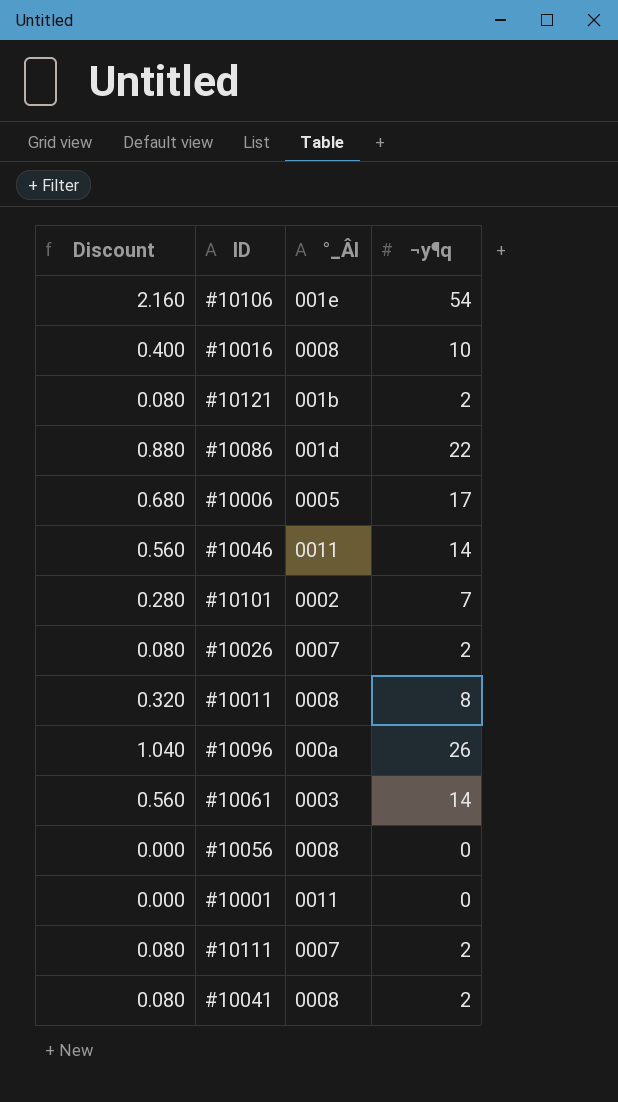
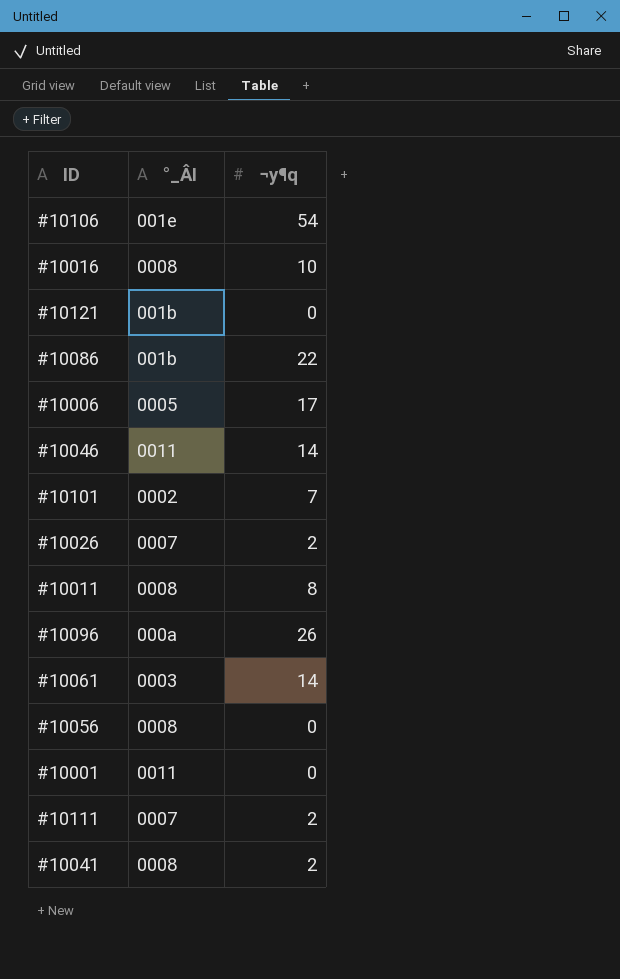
column Discount | formula: [¬y¶q] * 0.04 -> none
#10121 | ¬y¶q: 2 -> 0
#10086 | °_ÂI: 001d -> 001b

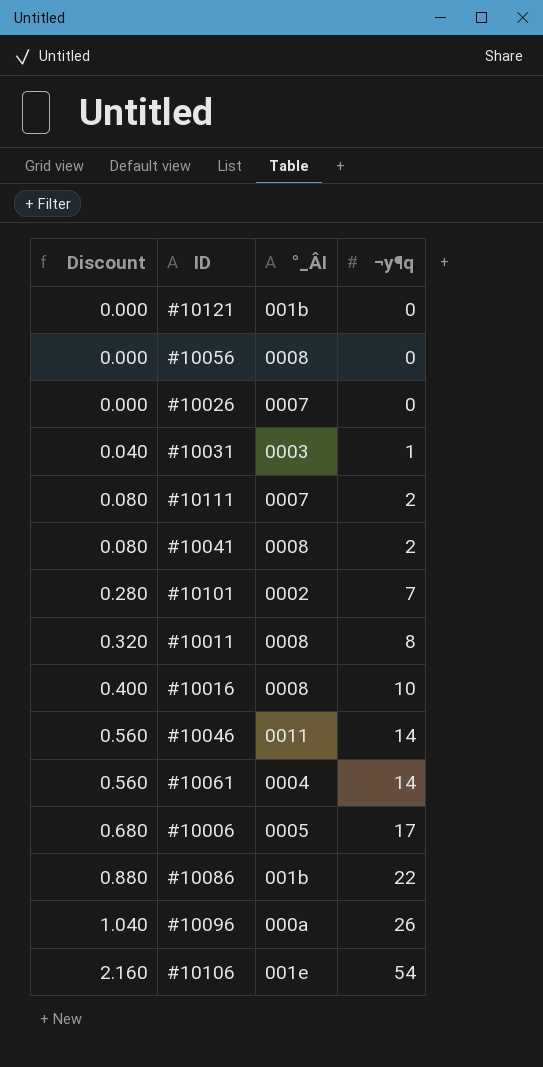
row order: none -> Discount ascending
column Discount | formula: none -> [¬y¶q] * 0.04
row #10001: 0011 | 0 -> none
#10026 | ¬y¶q: 2 -> 0
row #10031: none -> 0.040 | 0003 | 1
#10061 | °_ÂI: 0003 -> 0004

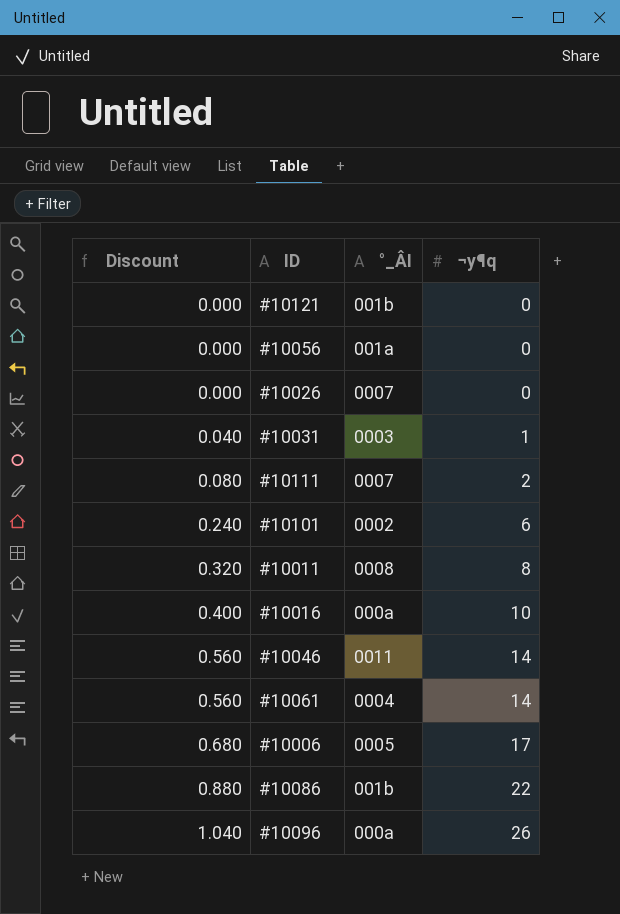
row #10041: 0.080 | 0008 | 2 -> none
row #10106: 2.160 | 001e | 54 -> none
#10056 | °_ÂI: 0008 -> 001a
#10101 | Discount: 0.280 -> 0.240
#10101 | ¬y¶q: 7 -> 6
#10016 | °_ÂI: 0008 -> 000a

